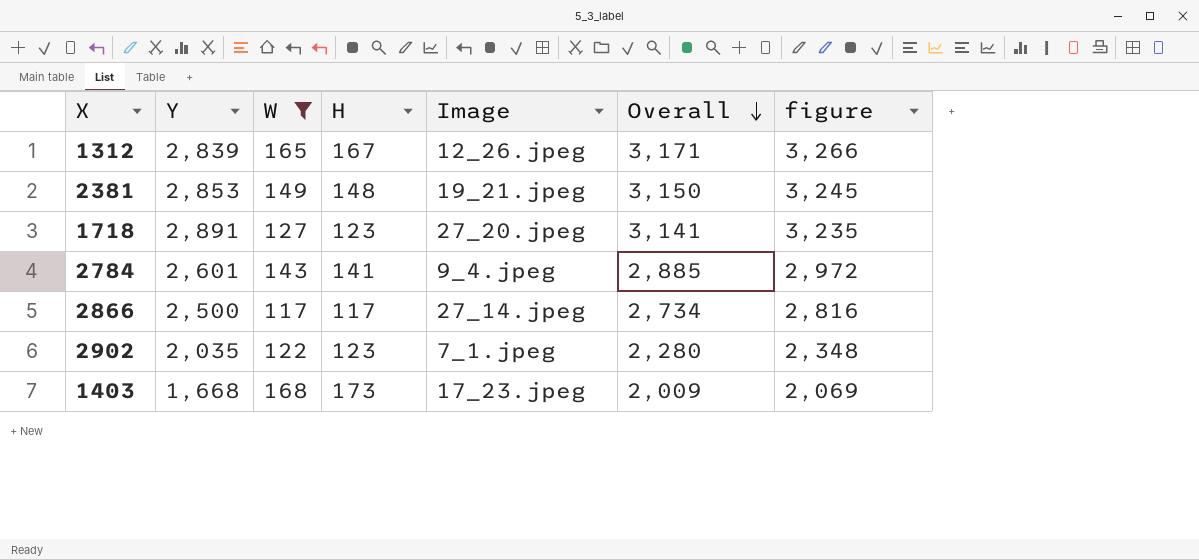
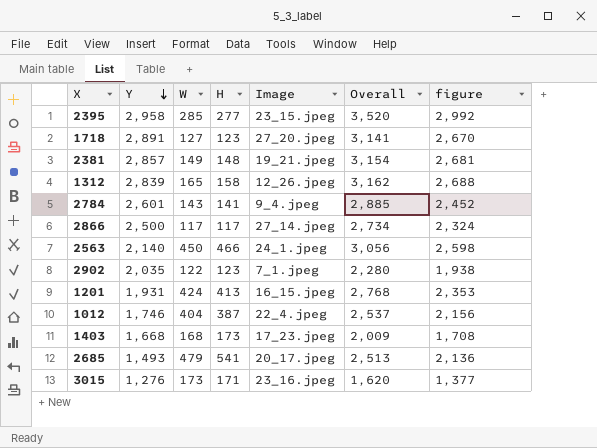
filter: W <= 168 -> none
row order: Overall descending -> Y descending
column figure | formula: [Overall] * 1.03 -> [Overall] * 0.85
2381 | Y: 2,853 -> 2,857
2381 | Overall: 3,150 -> 3,154
1312 | H: 167 -> 158
1312 | Overall: 3,171 -> 3,162

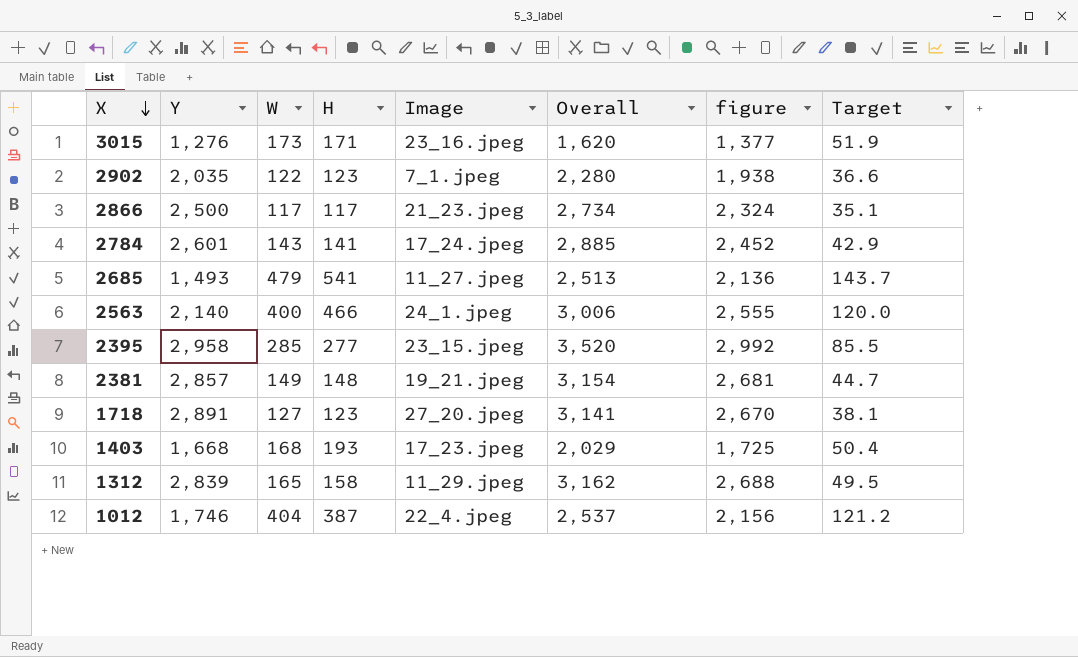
row order: Y descending -> X descending
column Target | formula: none -> [W] * 0.3
row 1201: 1,931 | 424 | 413 | 16_15.jpeg | 2,768 | 2,353 -> none
2866 | Image: 27_14.jpeg -> 21_23.jpeg
2784 | Image: 9_4.jpeg -> 17_24.jpeg
2685 | Image: 20_17.jpeg -> 11_27.jpeg
2563 | W: 450 -> 400
2563 | Overall: 3,056 -> 3,006
2563 | figure: 2,598 -> 2,555
1403 | H: 173 -> 193
1403 | Overall: 2,009 -> 2,029
1403 | figure: 1,708 -> 1,725
1312 | Image: 12_26.jpeg -> 11_29.jpeg

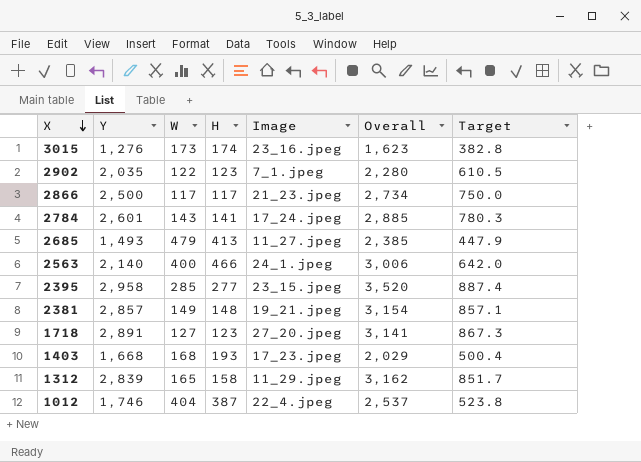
column figure | formula: [Overall] * 0.85 -> none
column Target | formula: [W] * 0.3 -> [Y] * 0.3
3015 | H: 171 -> 174
3015 | Overall: 1,620 -> 1,623
2685 | H: 541 -> 413
2685 | Overall: 2,513 -> 2,385

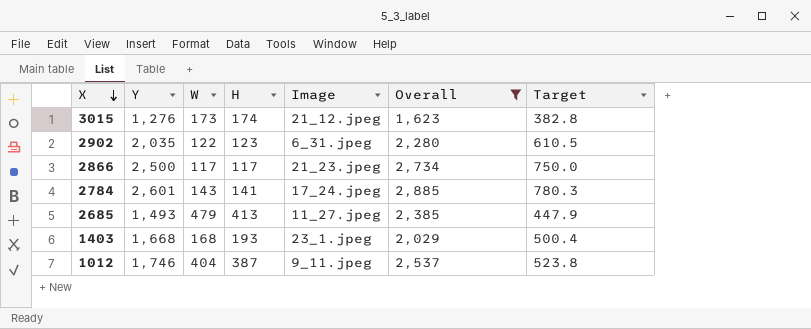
filter: none -> Overall <= 2,885
3015 | Image: 23_16.jpeg -> 21_12.jpeg
2902 | Image: 7_1.jpeg -> 6_31.jpeg
1403 | Image: 17_23.jpeg -> 23_1.jpeg
1012 | Image: 22_4.jpeg -> 9_11.jpeg

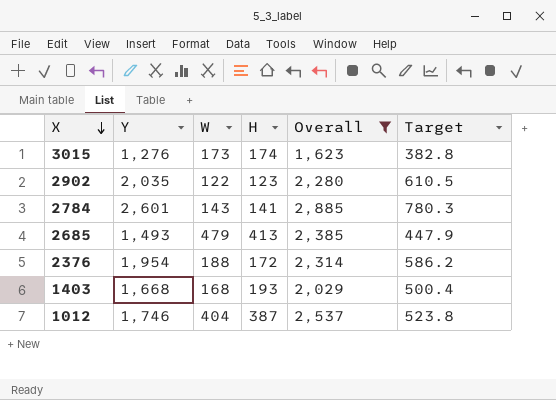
column Image | position: 5 -> none
row 2866: 2,500 | 117 | 117 | 21_23.jpeg | 2,734 | 750.0 -> none
row 2376: none -> 1,954 | 188 | 172 | 2,314 | 586.2

